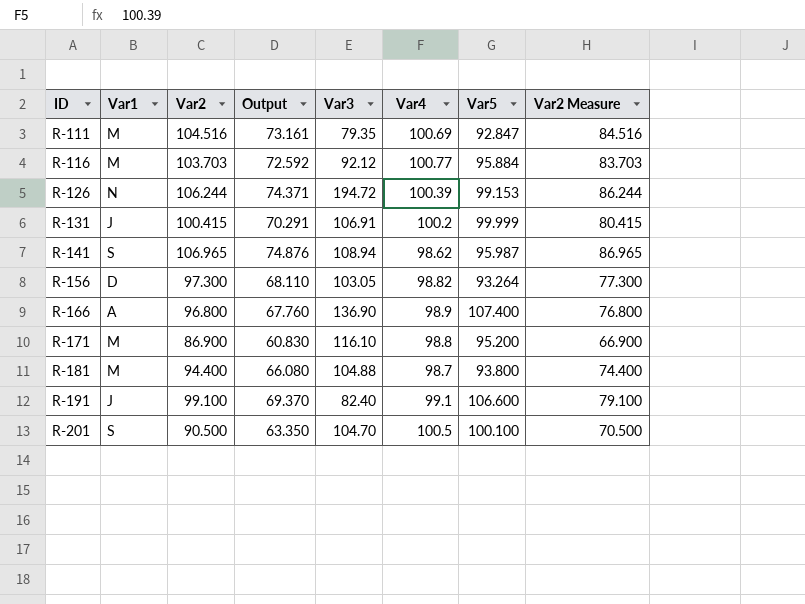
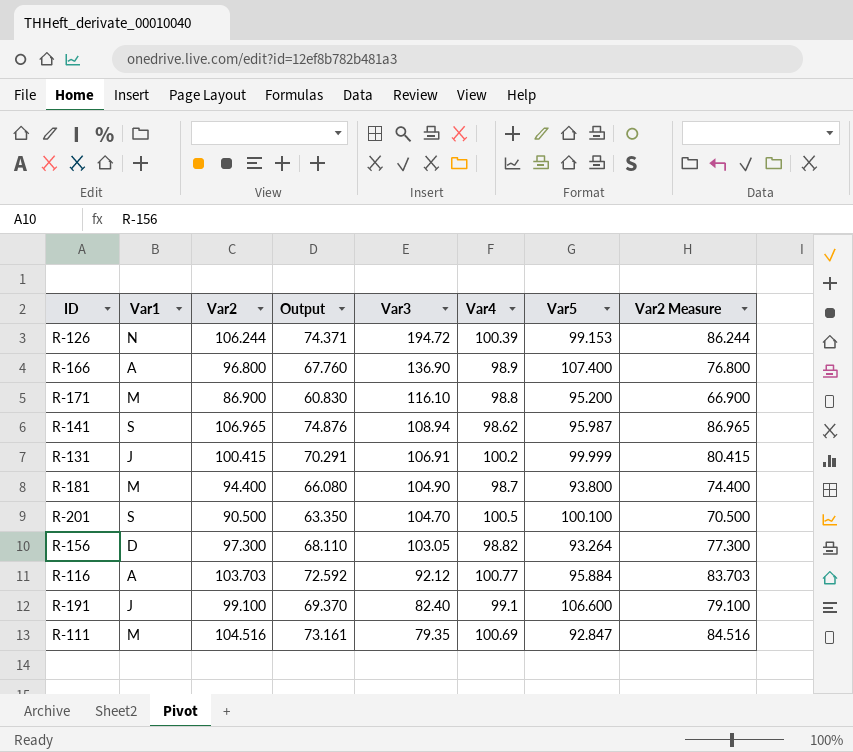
row order: ID ascending -> Var3 descending
R-181 | Var3: 104.88 -> 104.90
R-116 | Var1: M -> A

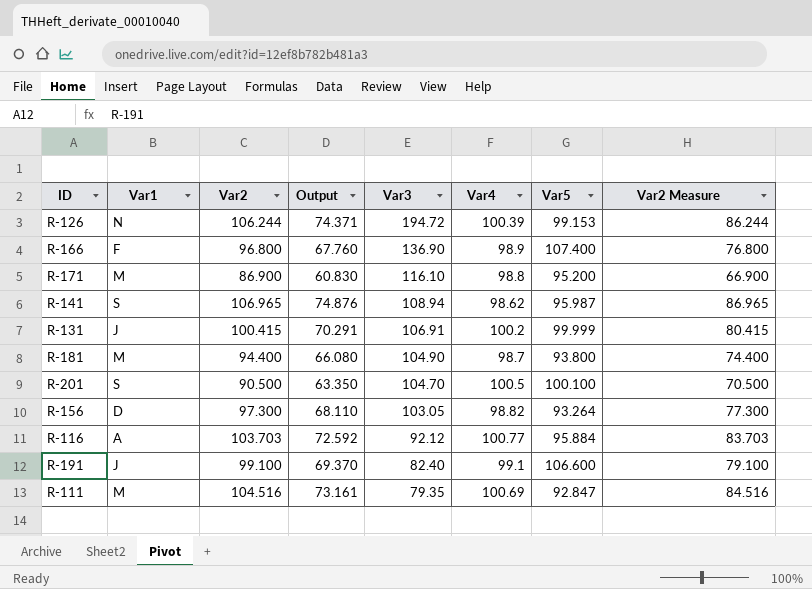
R-166 | Var1: A -> F

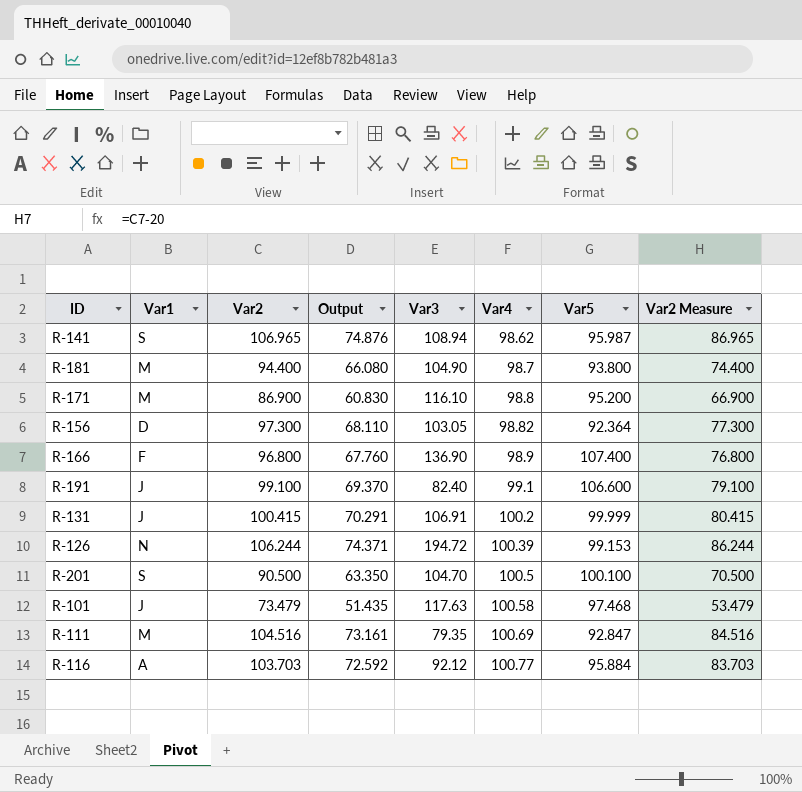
row order: Var3 descending -> Var4 ascending
R-156 | Var5: 93.264 -> 92.364
row R-101: none -> J | 73.479 | 51.435 | 117.63 | 100.58 | 97.468 | 53.479

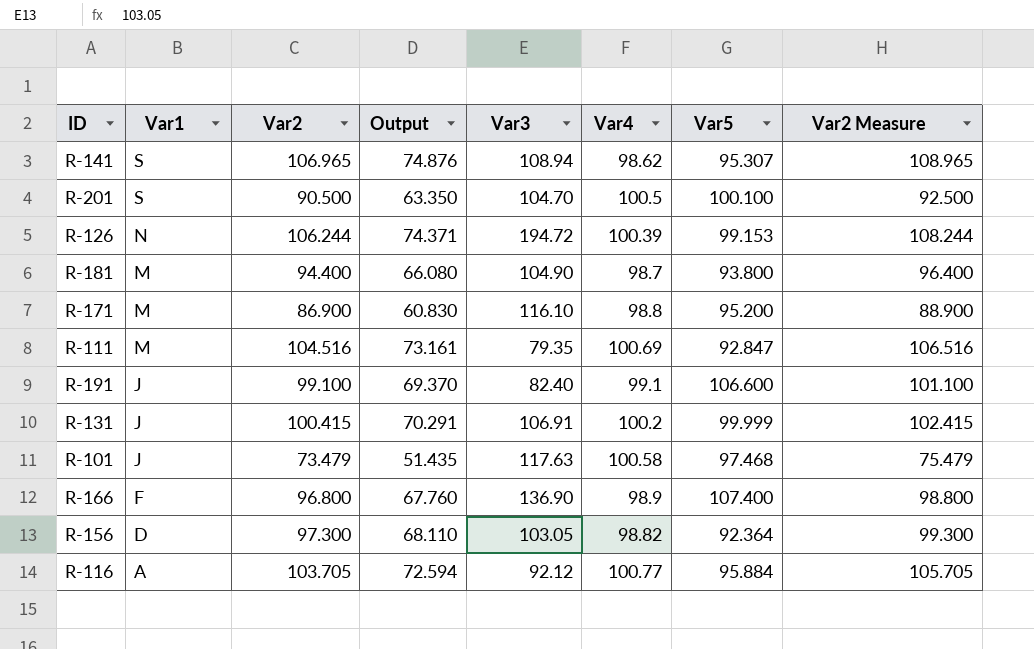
row order: Var4 ascending -> Var1 descending
column Var2 Measure | formula: [Var2] - 20 -> [Var2] + 2
R-141 | Var5: 95.987 -> 95.307
R-116 | Var2: 103.703 -> 103.705
R-116 | Output: 72.592 -> 72.594

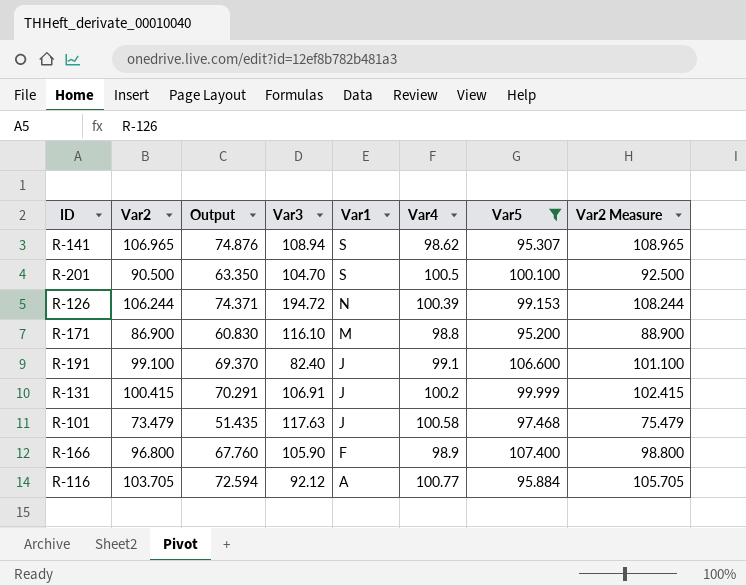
filter: none -> Var5 >= 95.200
column Var1 | position: 2 -> 5
R-166 | Var3: 136.90 -> 105.90

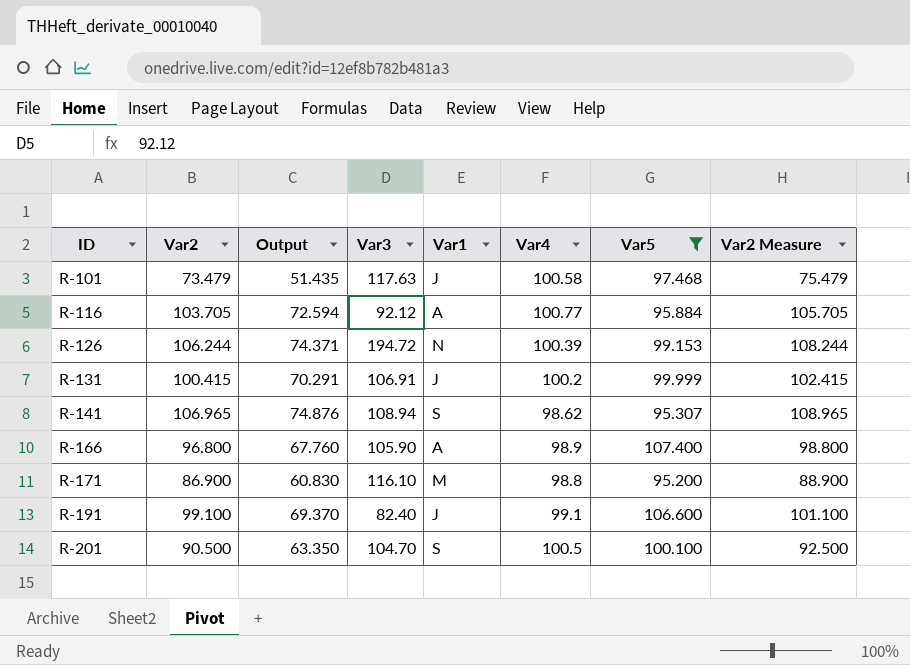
row order: Var1 descending -> ID ascending
R-166 | Var1: F -> A

